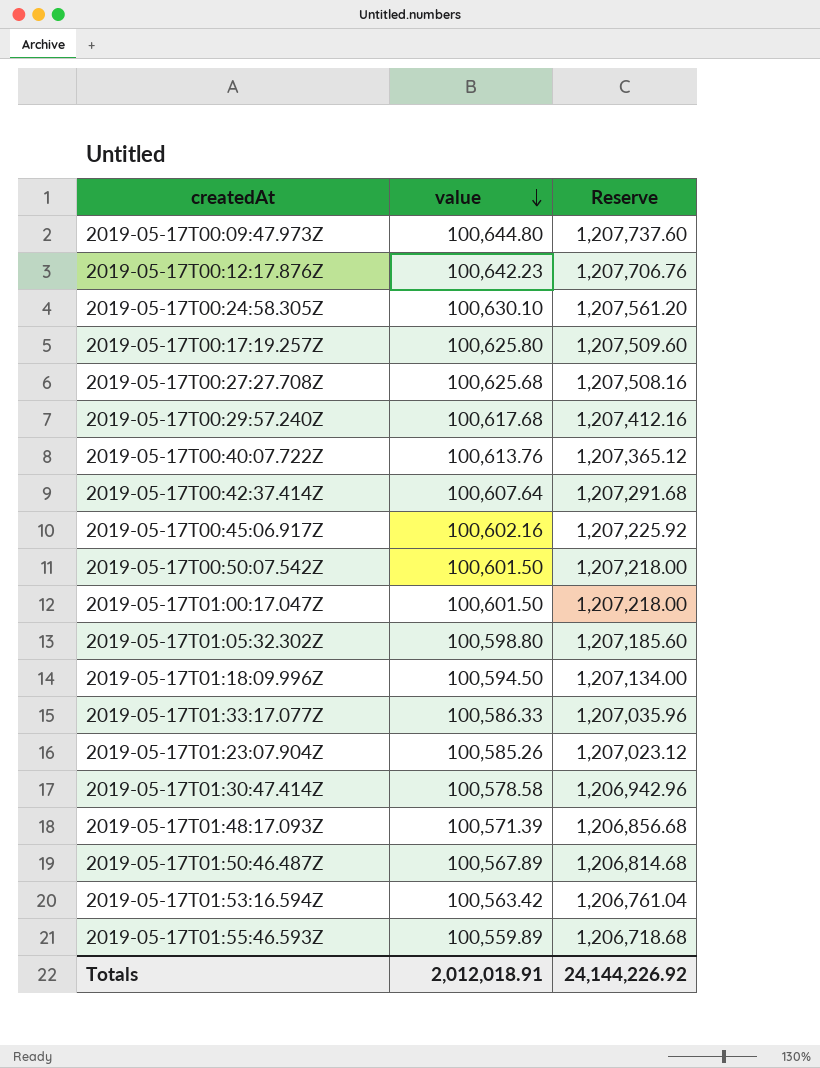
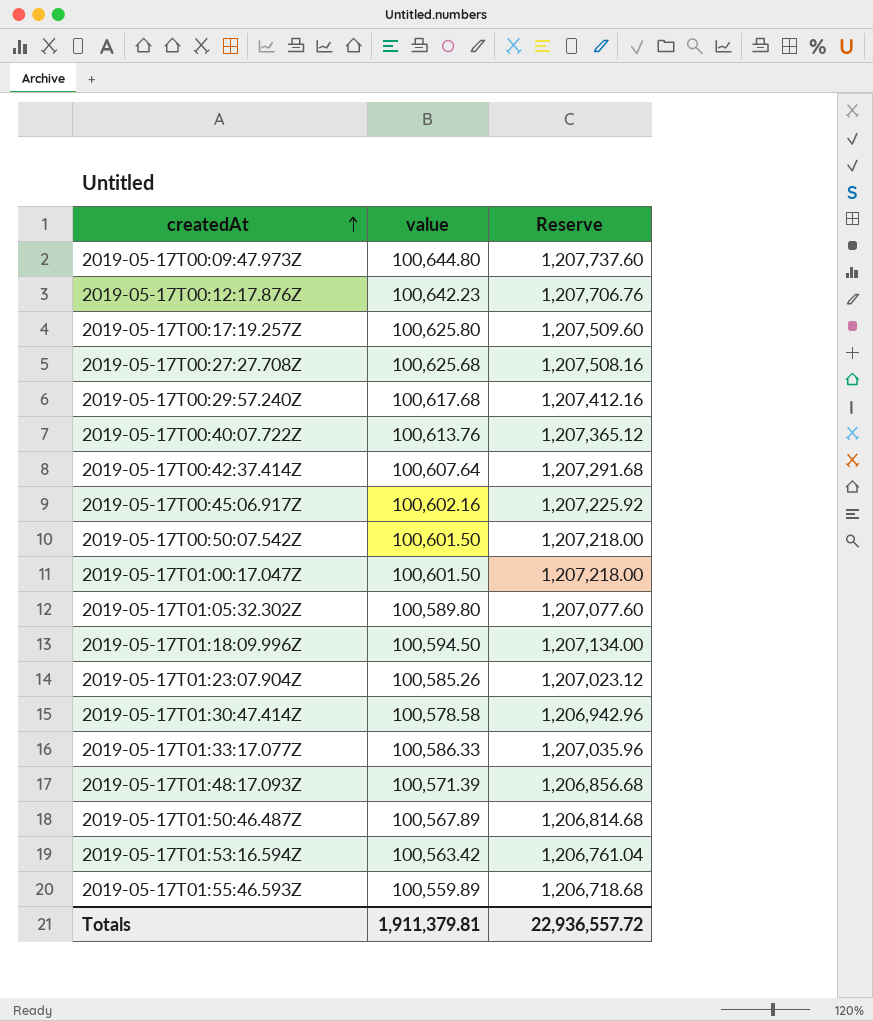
row order: value descending -> createdAt ascending
row 2019-05-17T00:24:58.305Z: 100,630.10 | 1,207,561.20 -> none
2019-05-17T01:05:32.302Z | value: 100,598.80 -> 100,589.80
2019-05-17T01:05:32.302Z | Reserve: 1,207,185.60 -> 1,207,077.60
Totals | value: 2,012,018.91 -> 1,911,379.81
Totals | Reserve: 24,144,226.92 -> 22,936,557.72

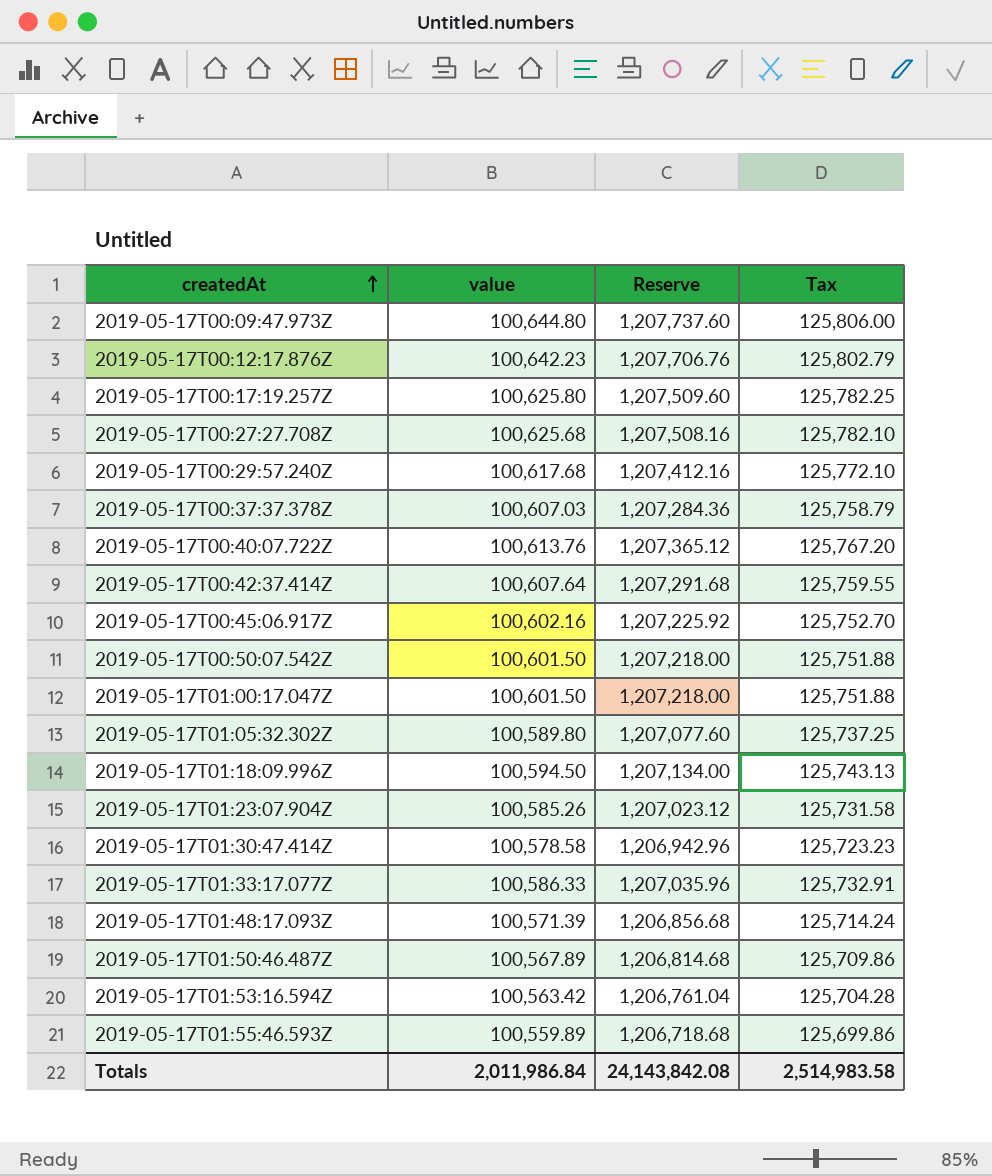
column Tax | formula: none -> [value] * 1.25
row 2019-05-17T00:37:37.378Z: none -> 100,607.03 | 1,207,284.36 | 125,758.79
Totals | value: 1,911,379.81 -> 2,011,986.84
Totals | Reserve: 22,936,557.72 -> 24,143,842.08

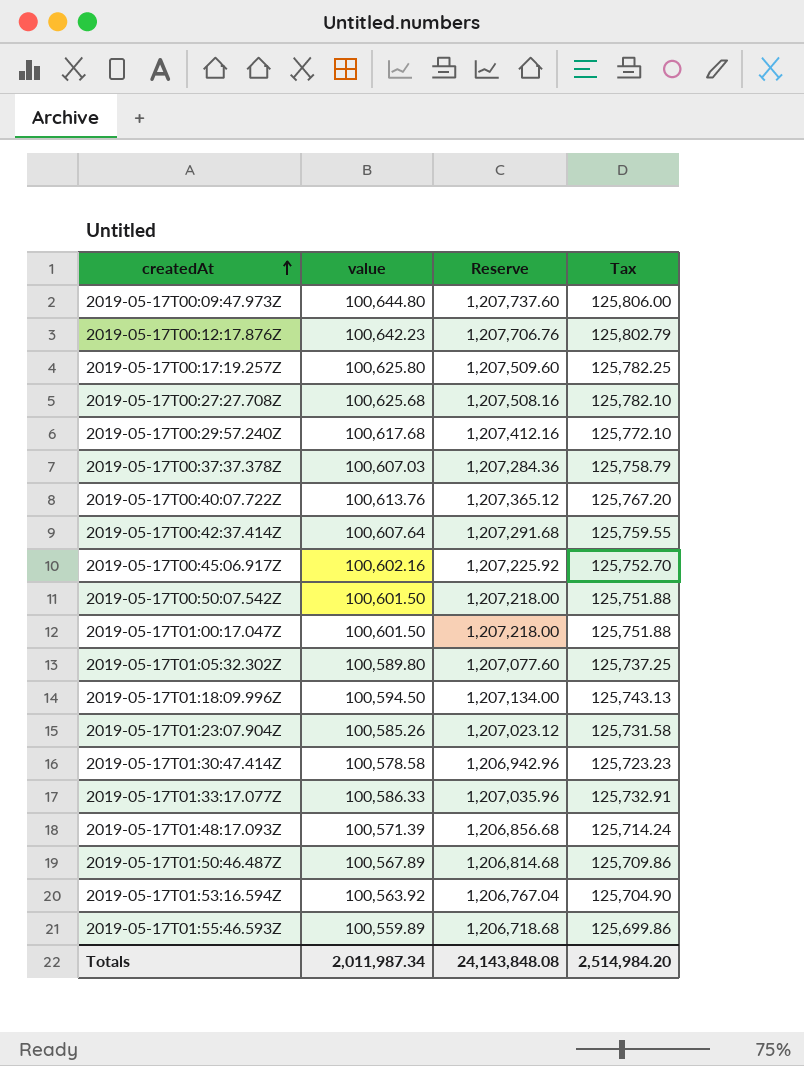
2019-05-17T01:53:16.594Z | value: 100,563.42 -> 100,563.92
2019-05-17T01:53:16.594Z | Reserve: 1,206,761.04 -> 1,206,767.04
2019-05-17T01:53:16.594Z | Tax: 125,704.28 -> 125,704.90
Totals | value: 2,011,986.84 -> 2,011,987.34
Totals | Reserve: 24,143,842.08 -> 24,143,848.08
Totals | Tax: 2,514,983.58 -> 2,514,984.20

